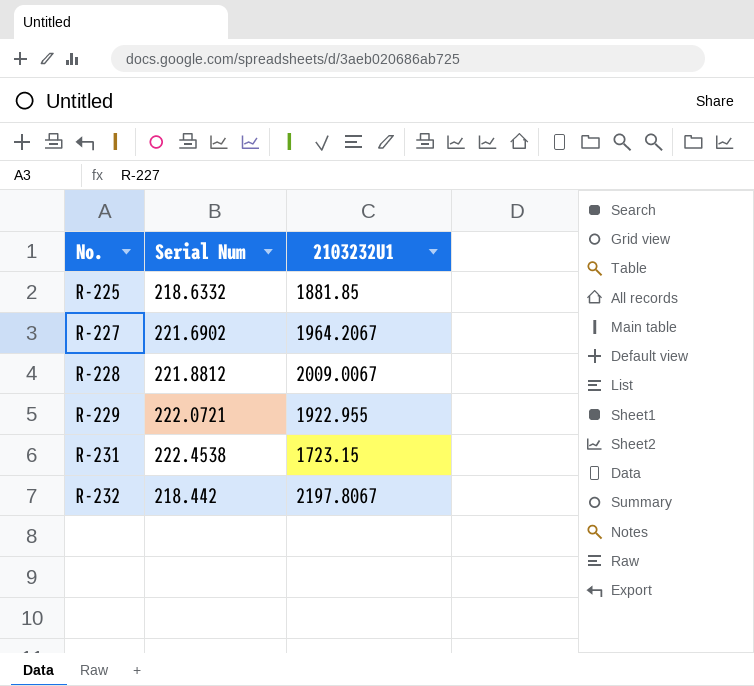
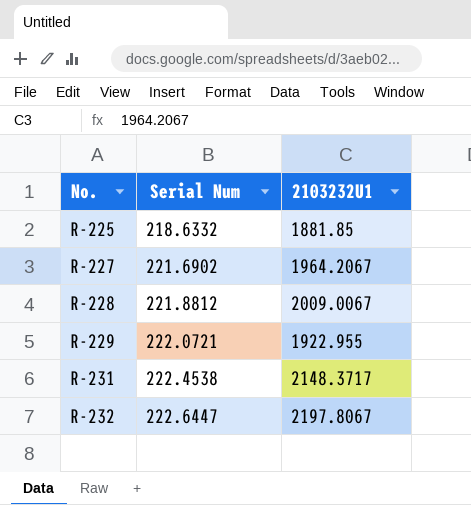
R-231 | 2103232U1: 1723.15 -> 2148.3717
R-232 | Serial Num: 218.442 -> 222.6447

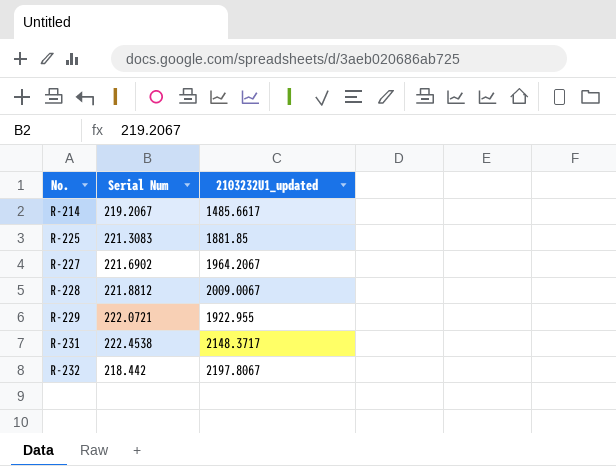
column name: 2103232U1 -> 2103232U1_updated
row R-214: none -> 219.2067 | 1485.6617
R-225 | Serial Num: 218.6332 -> 221.3083
R-232 | Serial Num: 222.6447 -> 218.442

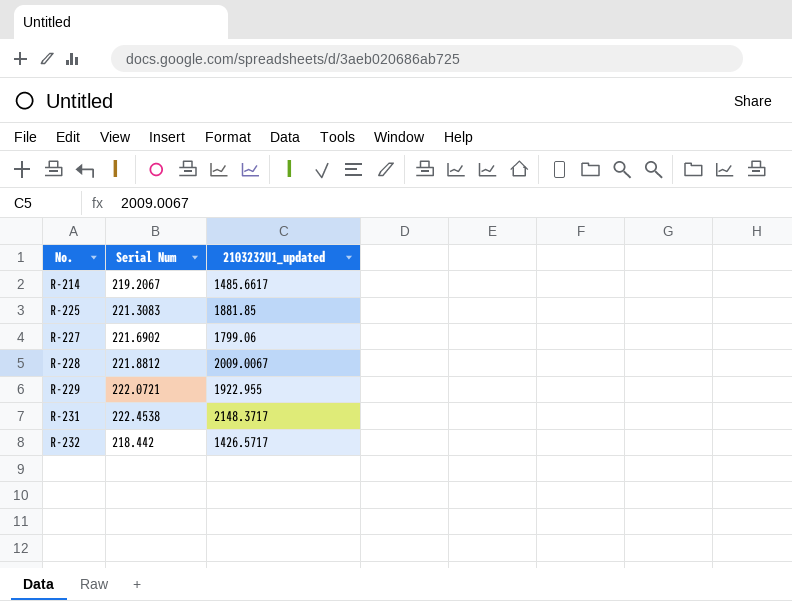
R-227 | 2103232U1_updated: 1964.2067 -> 1799.06
R-232 | 2103232U1_updated: 2197.8067 -> 1426.5717

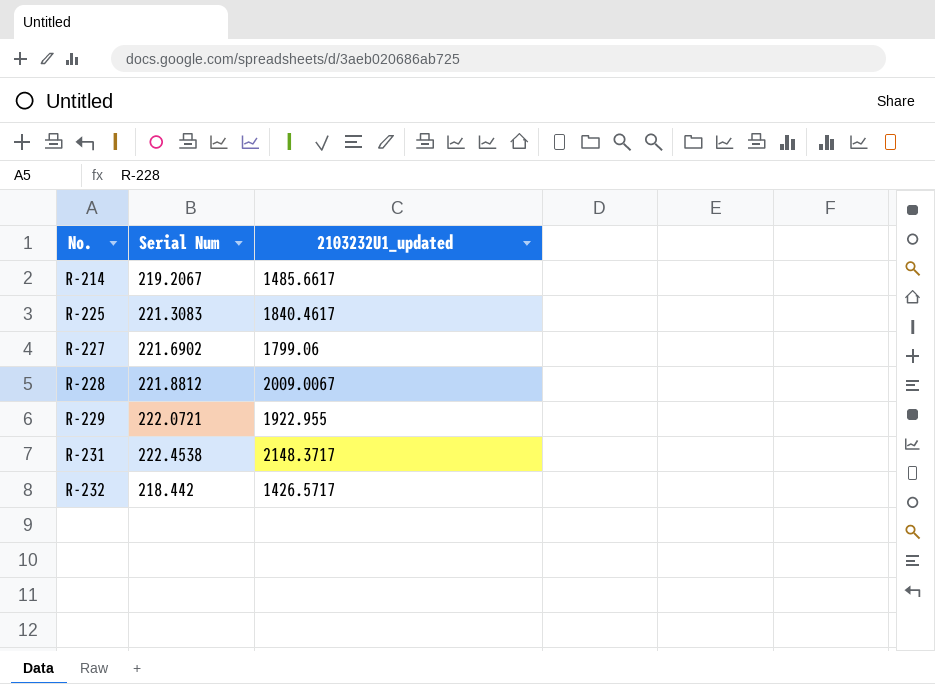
R-225 | 2103232U1_updated: 1881.85 -> 1840.4617

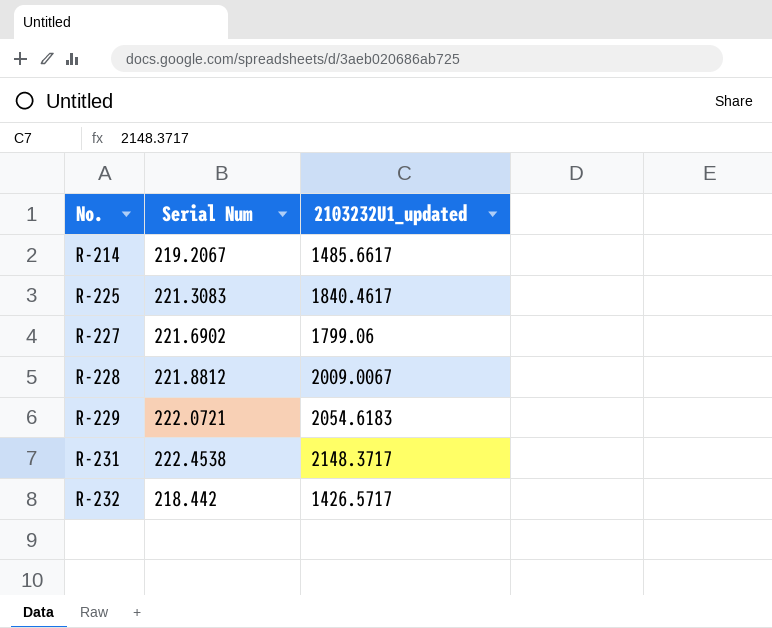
R-229 | 2103232U1_updated: 1922.955 -> 2054.6183

